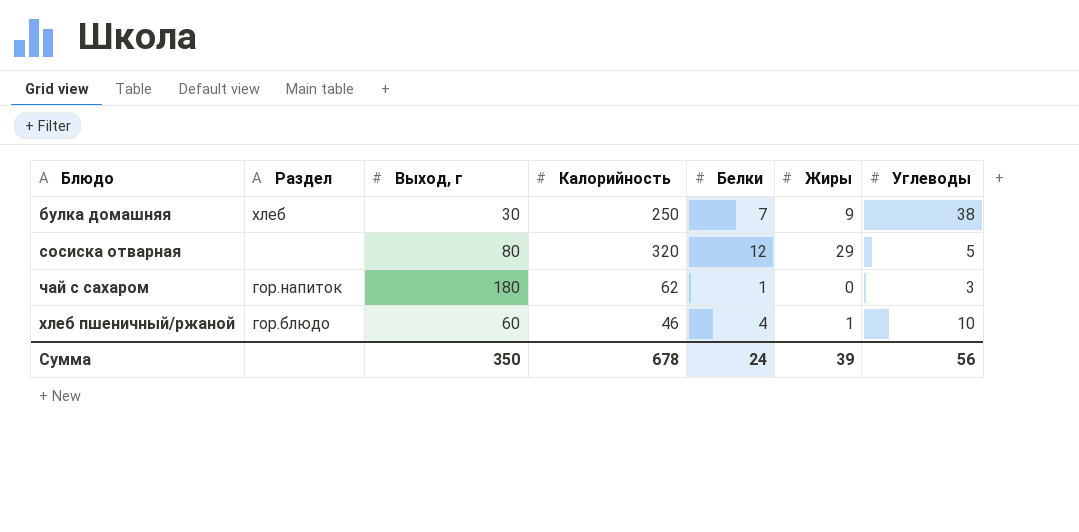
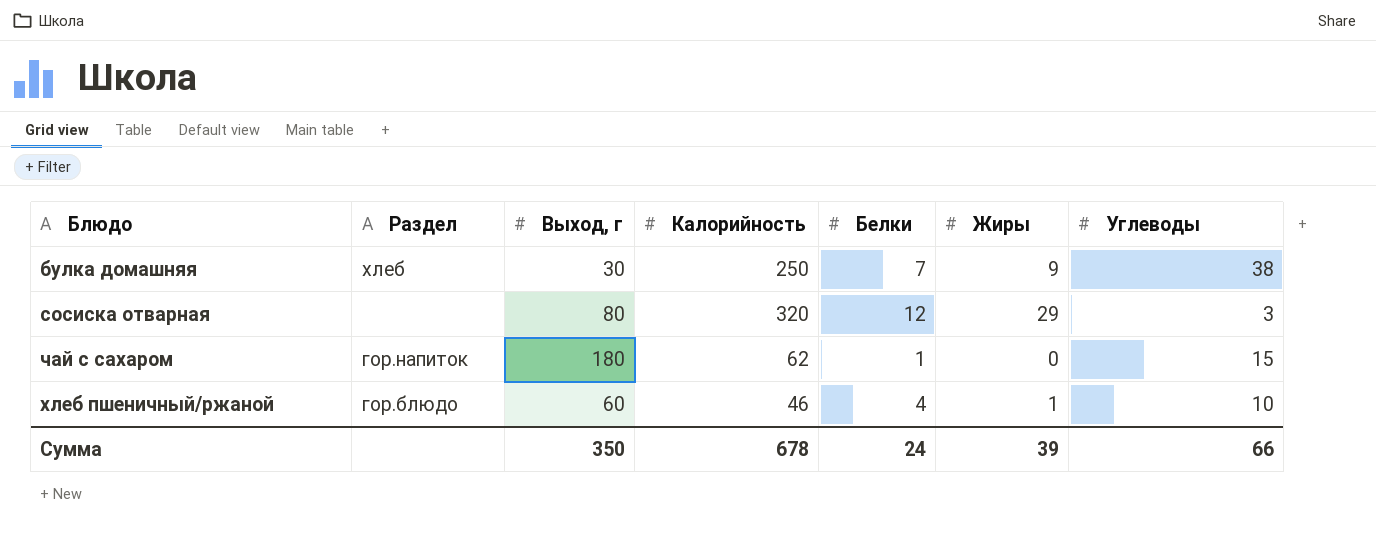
сосиска отварная | Углеводы: 5 -> 3
чай с сахаром | Углеводы: 3 -> 15
Сумма | Углеводы: 56 -> 66

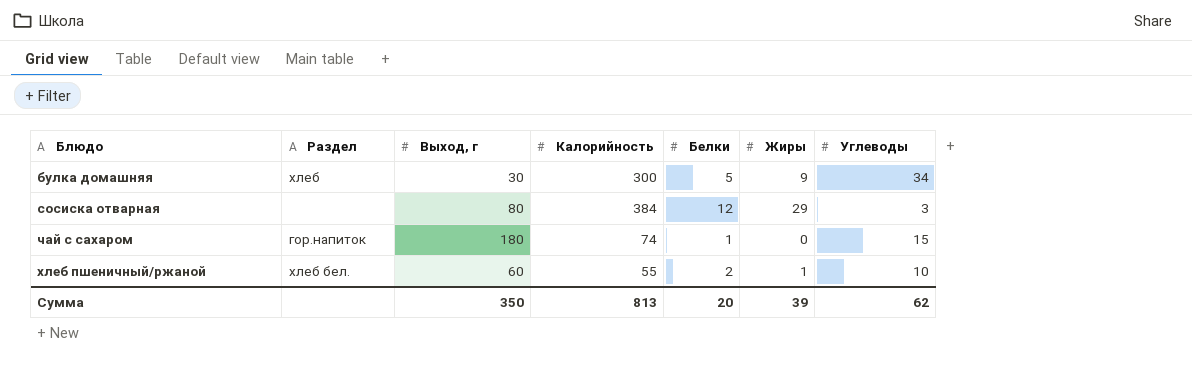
булка домашняя | Калорийность: 250 -> 300
булка домашняя | Белки: 7 -> 5
булка домашняя | Углеводы: 38 -> 34
сосиска отварная | Калорийность: 320 -> 384
чай с сахаром | Калорийность: 62 -> 74
хлеб пшеничный/ржаной | Раздел: гор.блюдо -> хлеб бел.
хлеб пшеничный/ржаной | Калорийность: 46 -> 55
хлеб пшеничный/ржаной | Белки: 4 -> 2
Сумма | Калорийность: 678 -> 813
Сумма | Белки: 24 -> 20
Сумма | Углеводы: 66 -> 62

